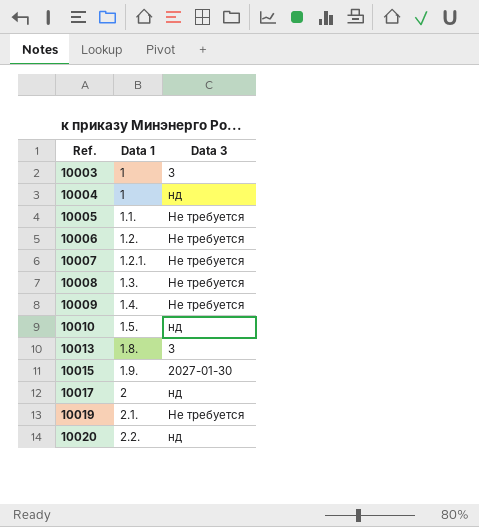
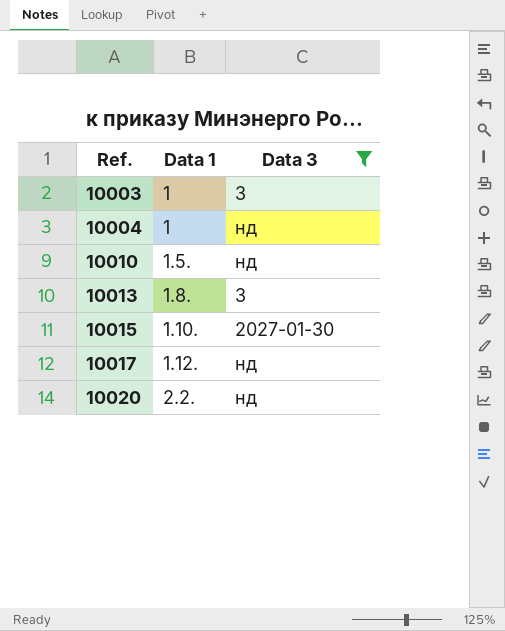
filter: none -> Data 3 != Не требуется
10015 | Data 1: 1.9. -> 1.10.
10017 | Data 1: 2 -> 1.12.

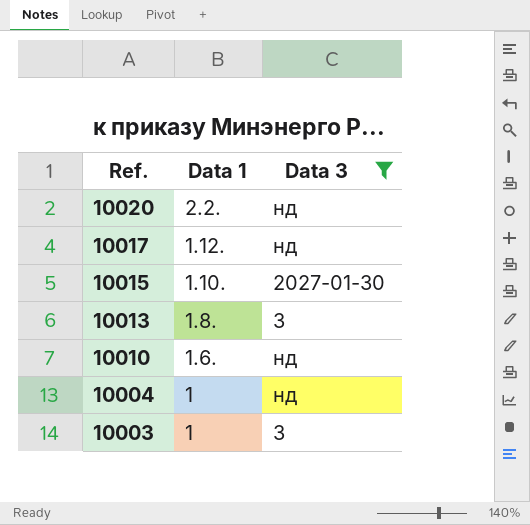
row order: Ref. ascending -> Ref. descending
10010 | Data 1: 1.5. -> 1.6.

